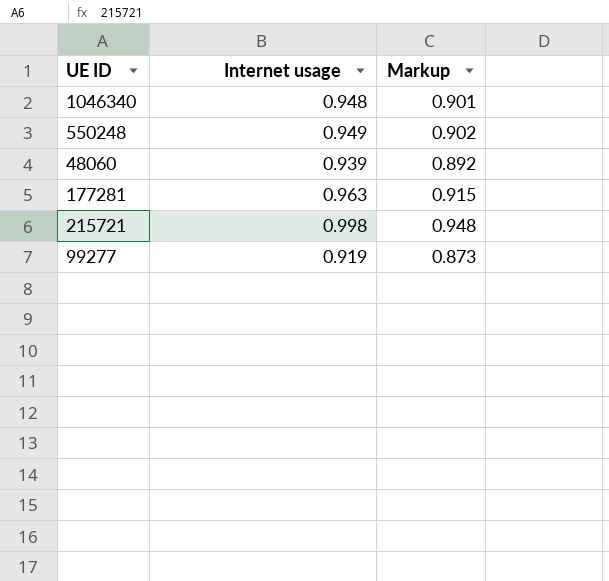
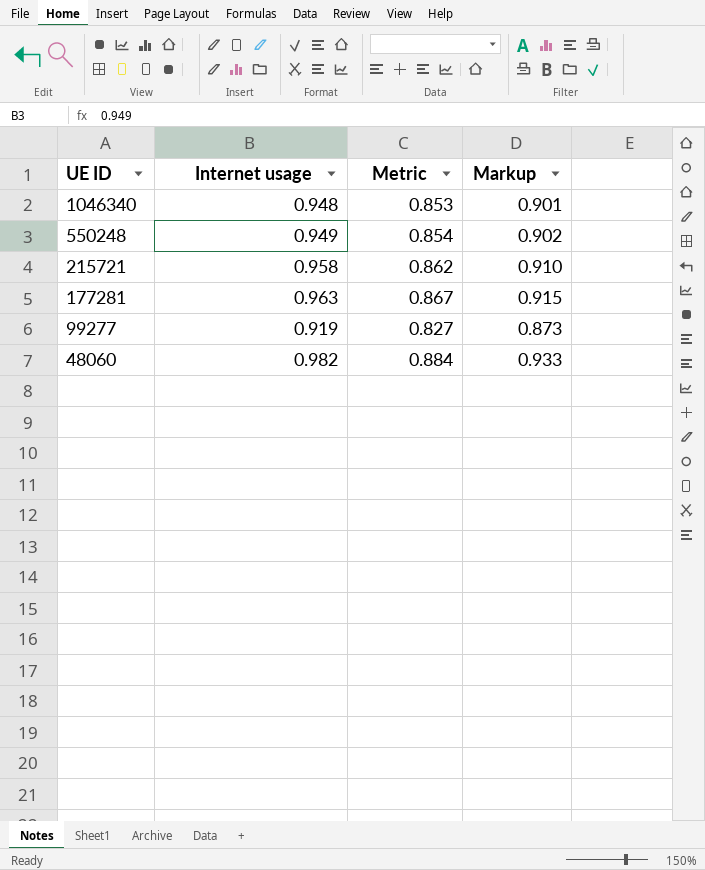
row order: none -> UE ID descending
column Metric | formula: none -> [Internet usage] * 0.9
215721 | Internet usage: 0.998 -> 0.958
215721 | Markup: 0.948 -> 0.910
48060 | Internet usage: 0.939 -> 0.982
48060 | Markup: 0.892 -> 0.933

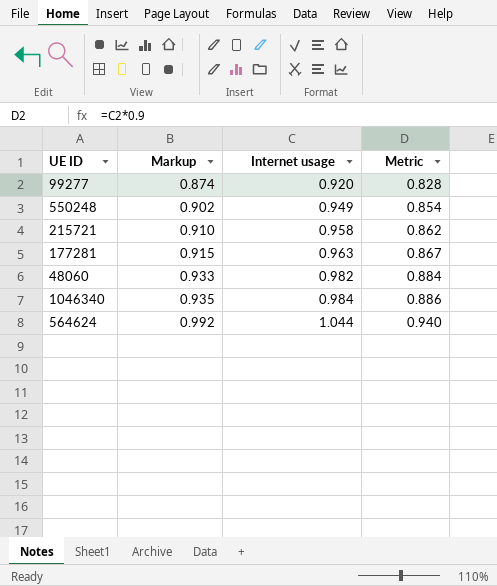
row order: UE ID descending -> Markup ascending
column Markup | position: 4 -> 2
99277 | Markup: 0.873 -> 0.874
99277 | Internet usage: 0.919 -> 0.920
99277 | Metric: 0.827 -> 0.828
1046340 | Markup: 0.901 -> 0.935
1046340 | Internet usage: 0.948 -> 0.984
1046340 | Metric: 0.853 -> 0.886
row 564624: none -> 0.992 | 1.044 | 0.940

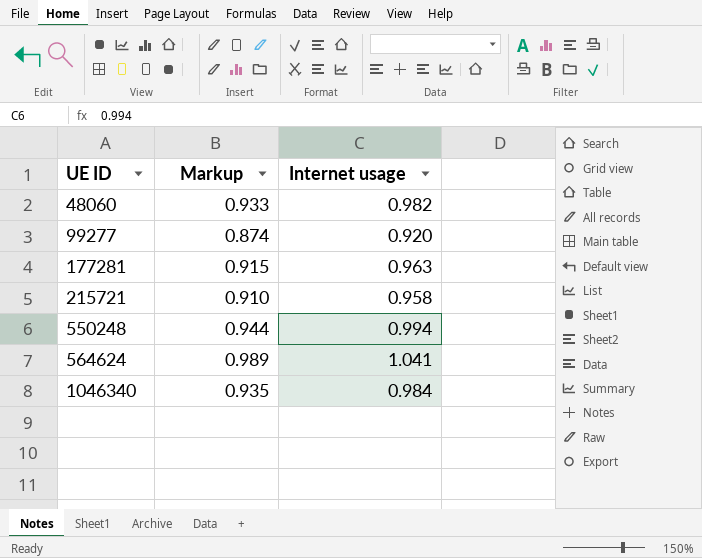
row order: Markup ascending -> UE ID ascending
column Metric | formula: [Internet usage] * 0.9 -> none
550248 | Markup: 0.902 -> 0.944
550248 | Internet usage: 0.949 -> 0.994
564624 | Markup: 0.992 -> 0.989
564624 | Internet usage: 1.044 -> 1.041

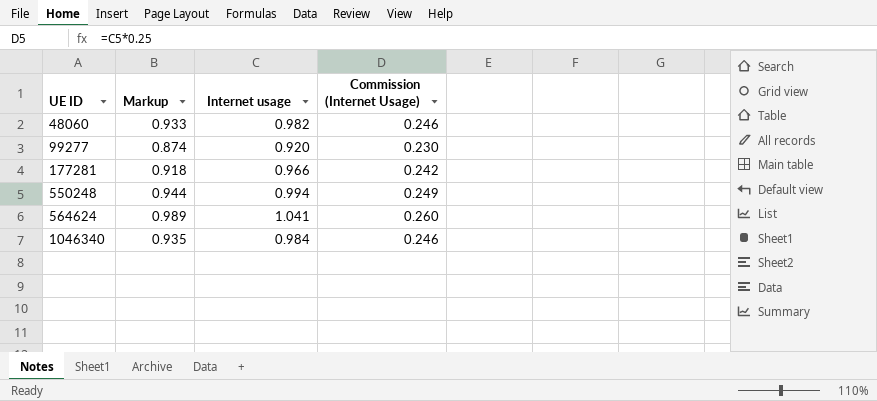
column Commission (Internet Usage) | formula: none -> [Internet usage] * 0.25
row 215721: 0.910 | 0.958 -> none
177281 | Markup: 0.915 -> 0.918
177281 | Internet usage: 0.963 -> 0.966

